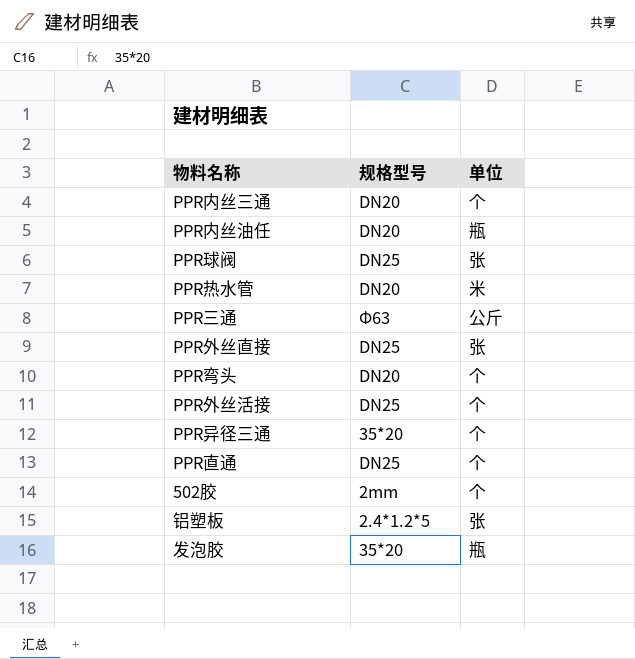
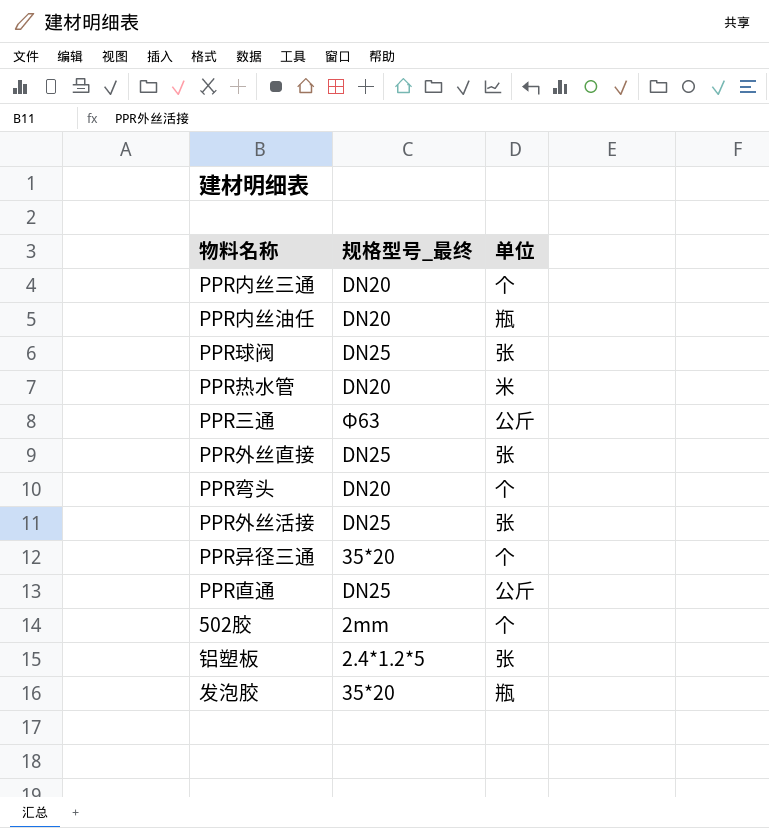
column name: 规格型号 -> 规格型号_最终
PPR外丝活接 | 单位: 个 -> 张
PPR直通 | 单位: 个 -> 公斤

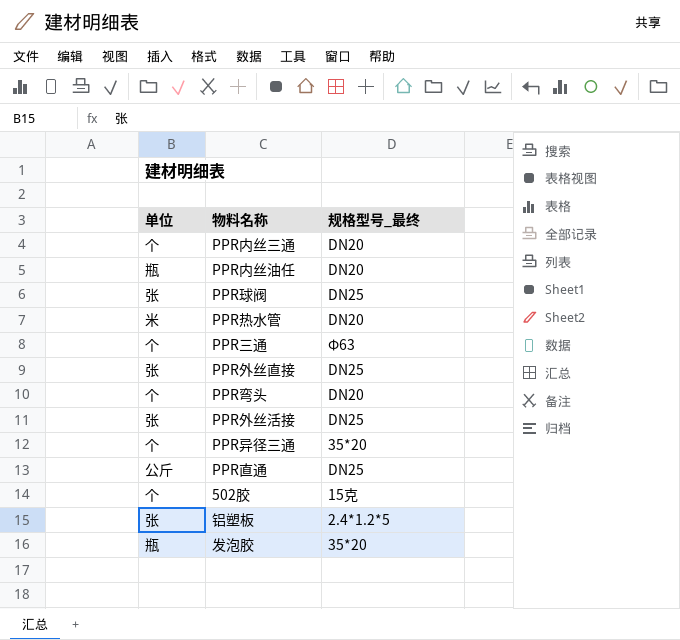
column 单位 | position: 3 -> 1
PPR三通 | 单位: 公斤 -> 个
502胶 | 规格型号_最终: 2mm -> 15克

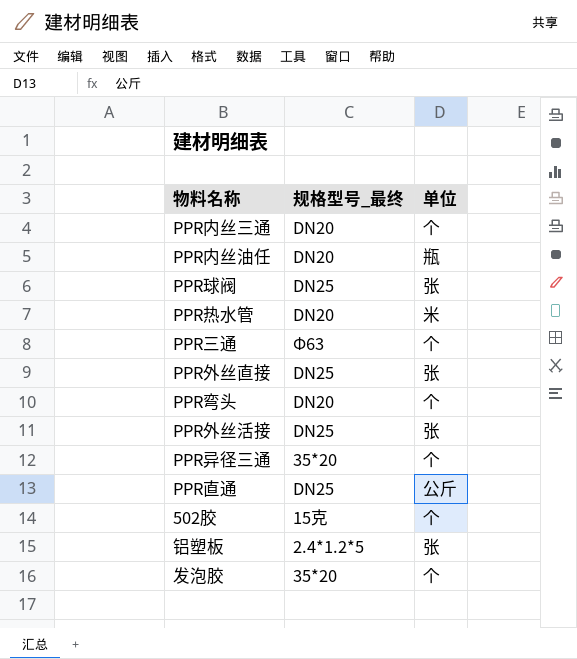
column 单位 | position: 1 -> 3
发泡胶 | 单位: 瓶 -> 个

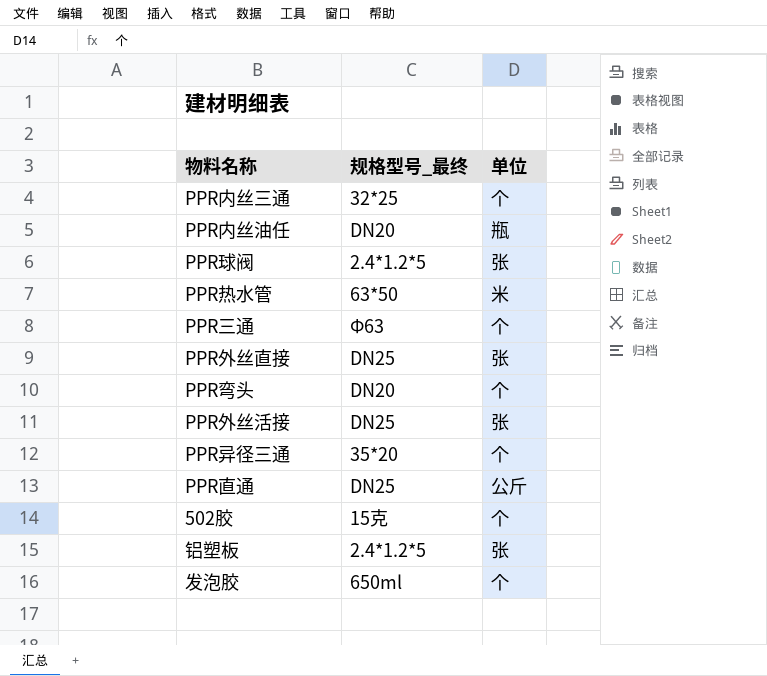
PPR内丝三通 | 规格型号_最终: DN20 -> 32*25
PPR球阀 | 规格型号_最终: DN25 -> 2.4*1.2*5
PPR热水管 | 规格型号_最终: DN20 -> 63*50
发泡胶 | 规格型号_最终: 35*20 -> 650ml

